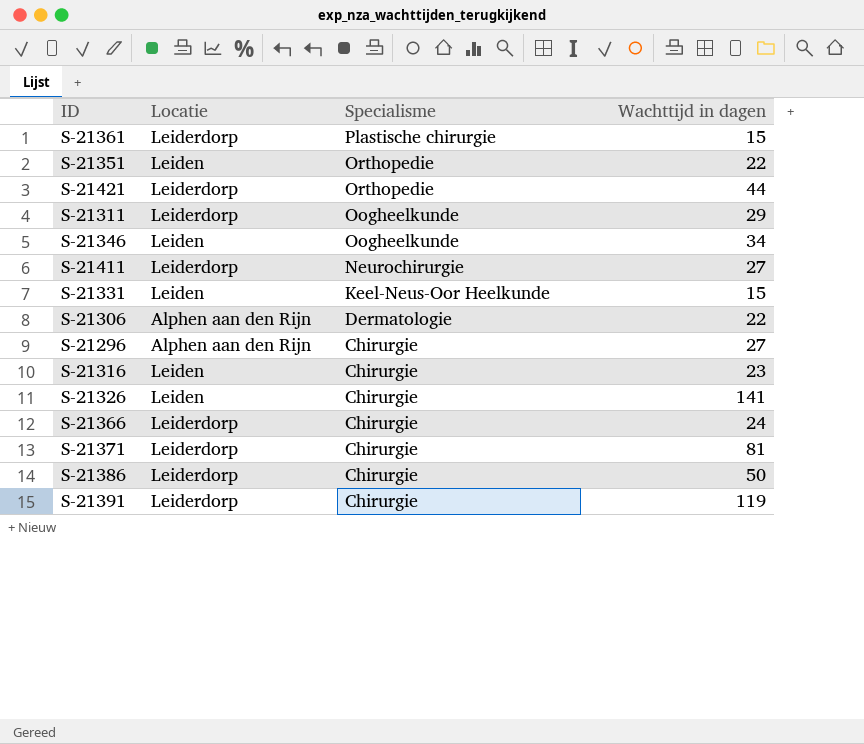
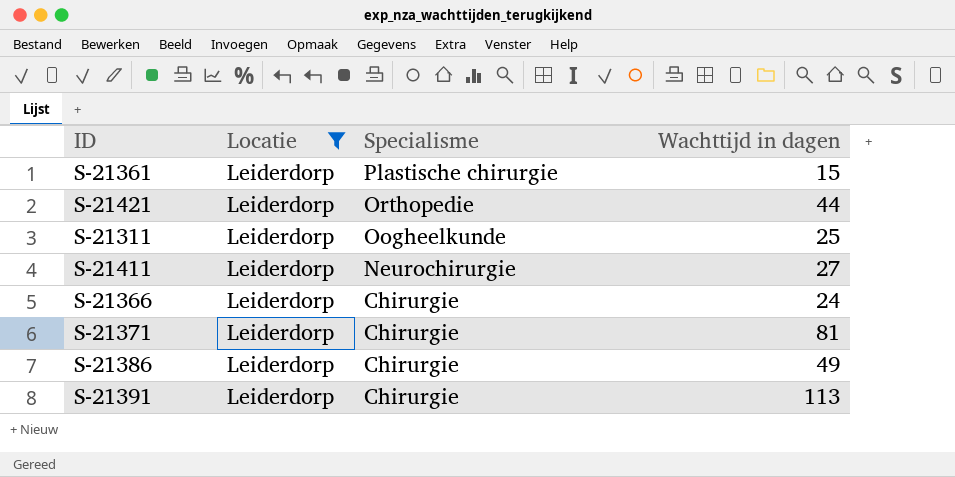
filter: none -> Locatie = Leiderdorp
S-21311 | Wachttijd in dagen: 29 -> 25
S-21386 | Wachttijd in dagen: 50 -> 49
S-21391 | Wachttijd in dagen: 119 -> 113

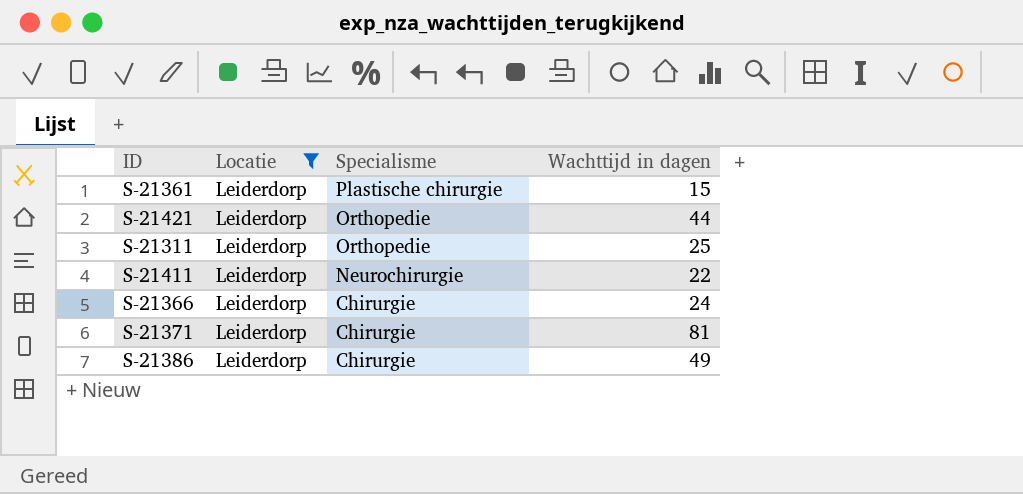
row S-21391: Leiderdorp | Chirurgie | 113 -> none
S-21311 | Specialisme: Oogheelkunde -> Orthopedie
S-21411 | Wachttijd in dagen: 27 -> 22

